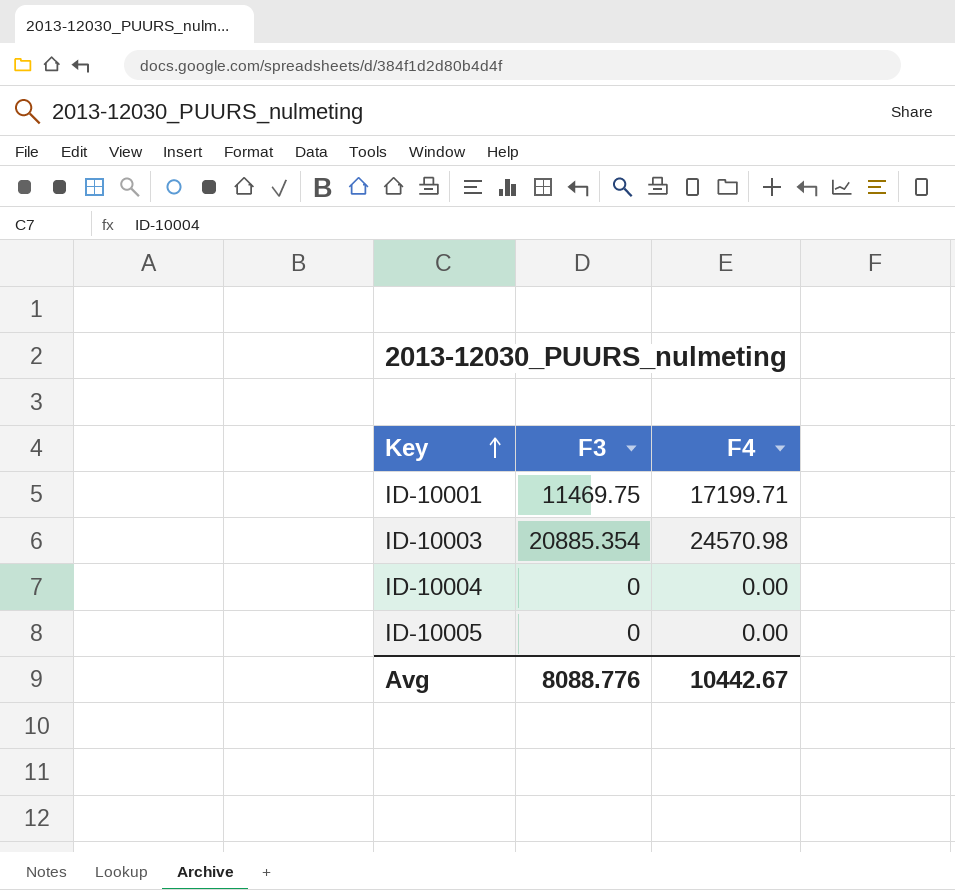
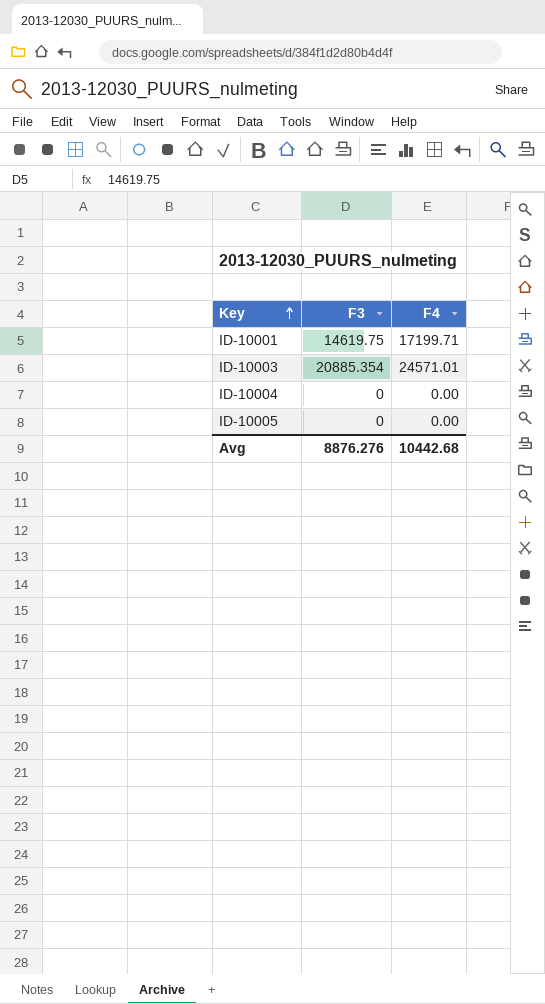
ID-10001 | F3: 11469.75 -> 14619.75
ID-10003 | F4: 24570.98 -> 24571.01
Avg | F3: 8088.776 -> 8876.276
Avg | F4: 10442.67 -> 10442.68

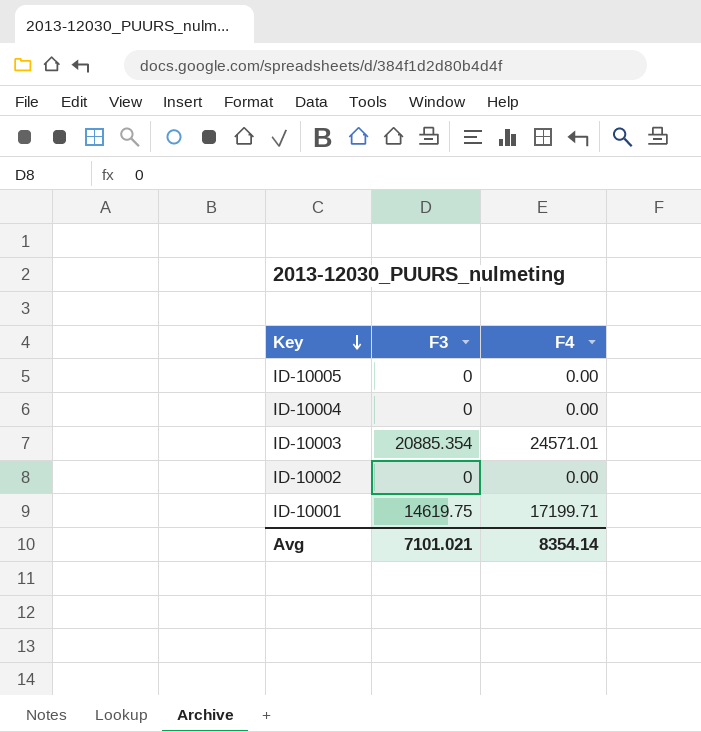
row order: Key ascending -> Key descending
row ID-10002: none -> 0 | 0.00
Avg | F3: 8876.276 -> 7101.021
Avg | F4: 10442.68 -> 8354.14

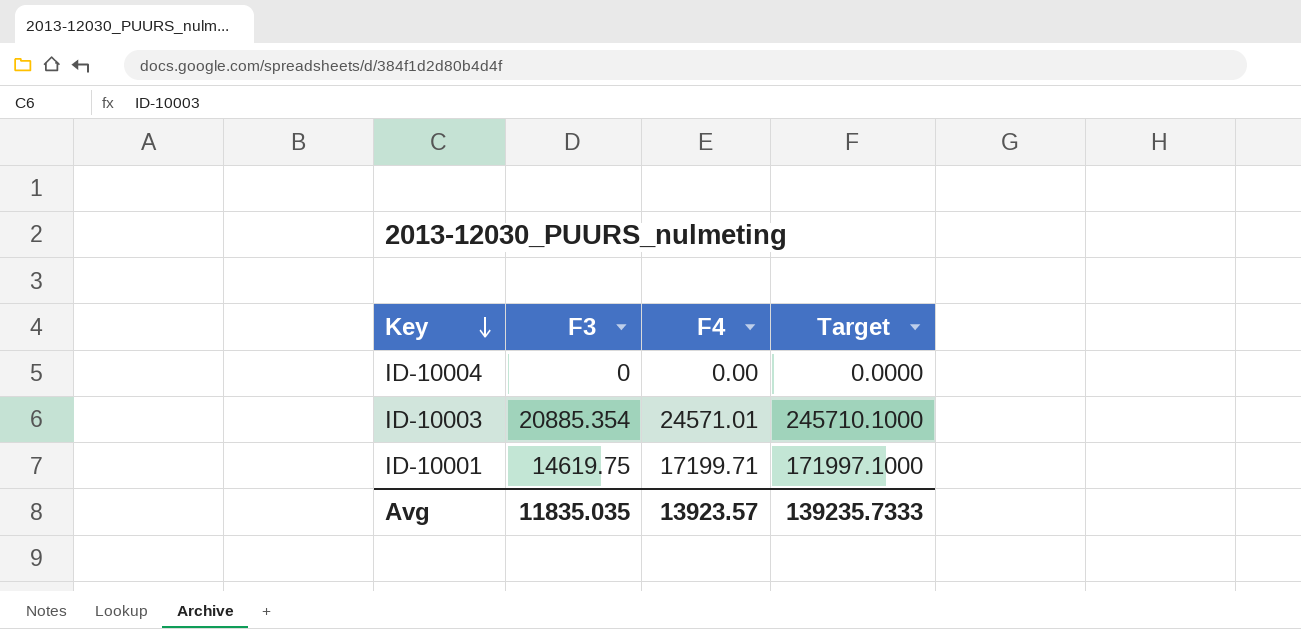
column Target | formula: none -> [F4] * 10
row ID-10005: 0 | 0.00 -> none
row ID-10002: 0 | 0.00 -> none
Avg | F3: 7101.021 -> 11835.035
Avg | F4: 8354.14 -> 13923.57

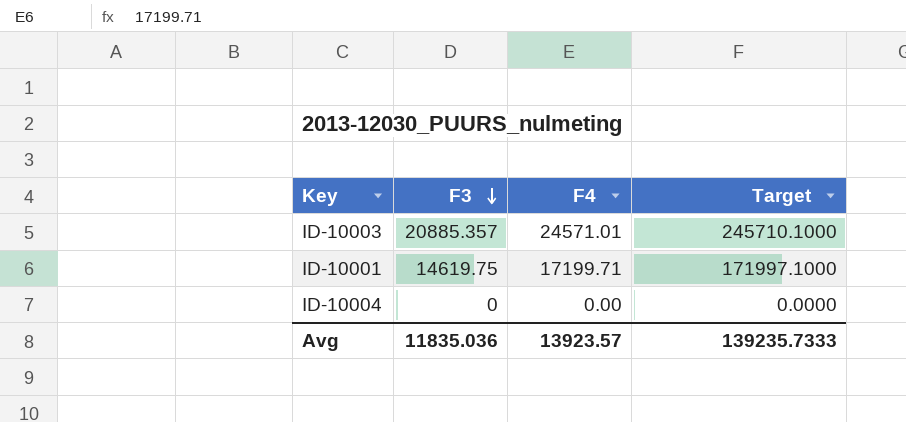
row order: Key descending -> F3 descending
ID-10003 | F3: 20885.354 -> 20885.357
Avg | F3: 11835.035 -> 11835.036

